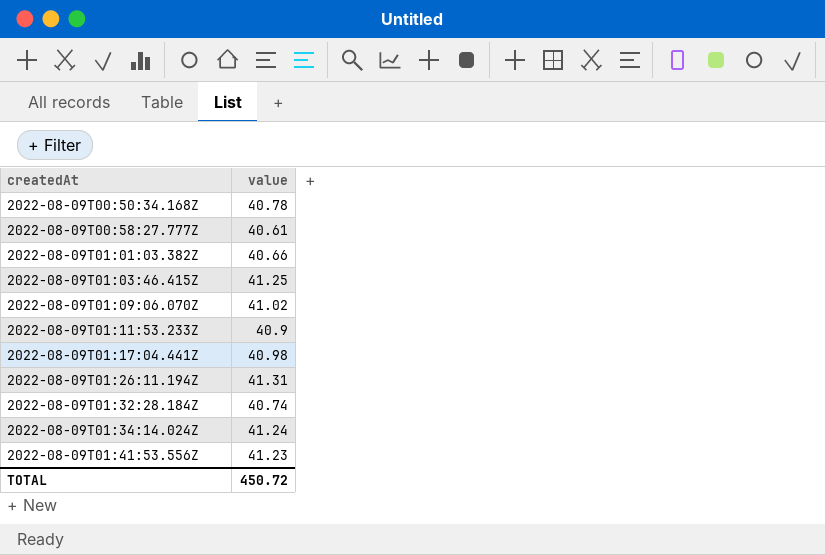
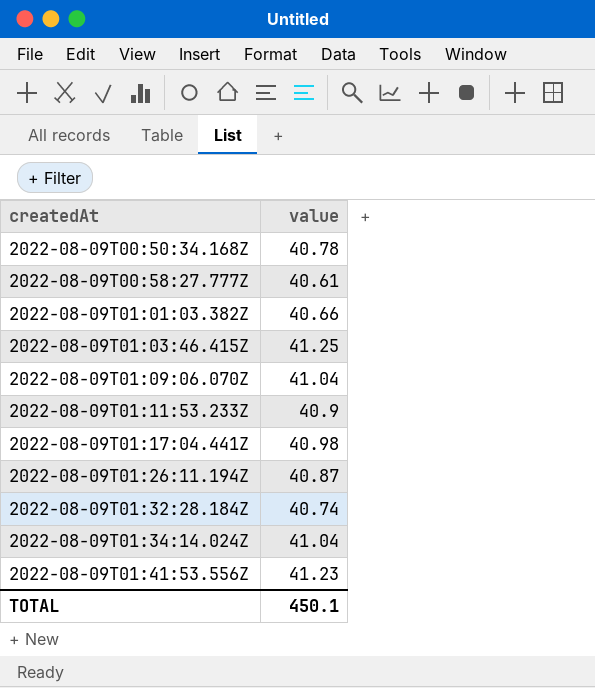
2022-08-09T01:09:06.070Z | value: 41.02 -> 41.04
2022-08-09T01:26:11.194Z | value: 41.31 -> 40.87
2022-08-09T01:34:14.024Z | value: 41.24 -> 41.04
TOTAL | value: 450.72 -> 450.1

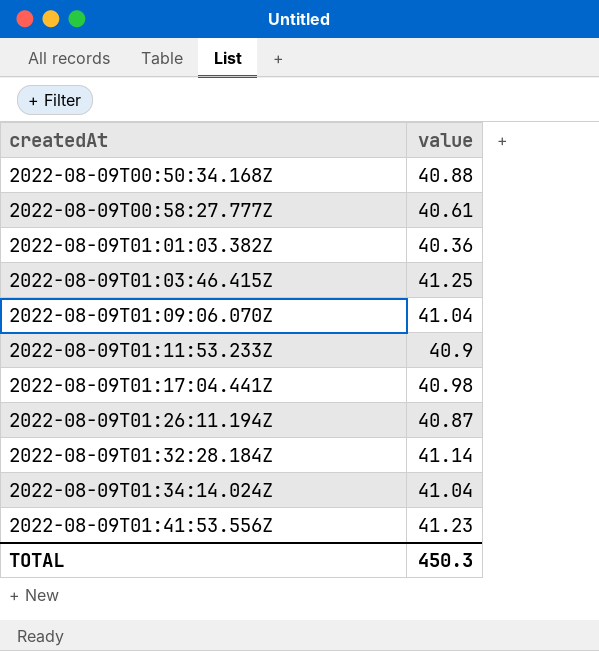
2022-08-09T00:50:34.168Z | value: 40.78 -> 40.88
2022-08-09T01:01:03.382Z | value: 40.66 -> 40.36
2022-08-09T01:32:28.184Z | value: 40.74 -> 41.14
TOTAL | value: 450.1 -> 450.3

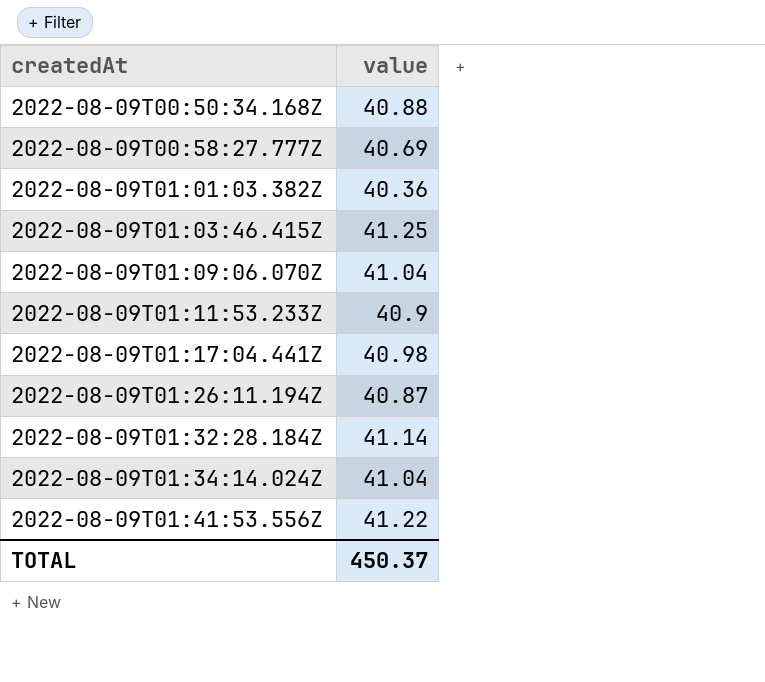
2022-08-09T00:58:27.777Z | value: 40.61 -> 40.69
2022-08-09T01:41:53.556Z | value: 41.23 -> 41.22
TOTAL | value: 450.3 -> 450.37

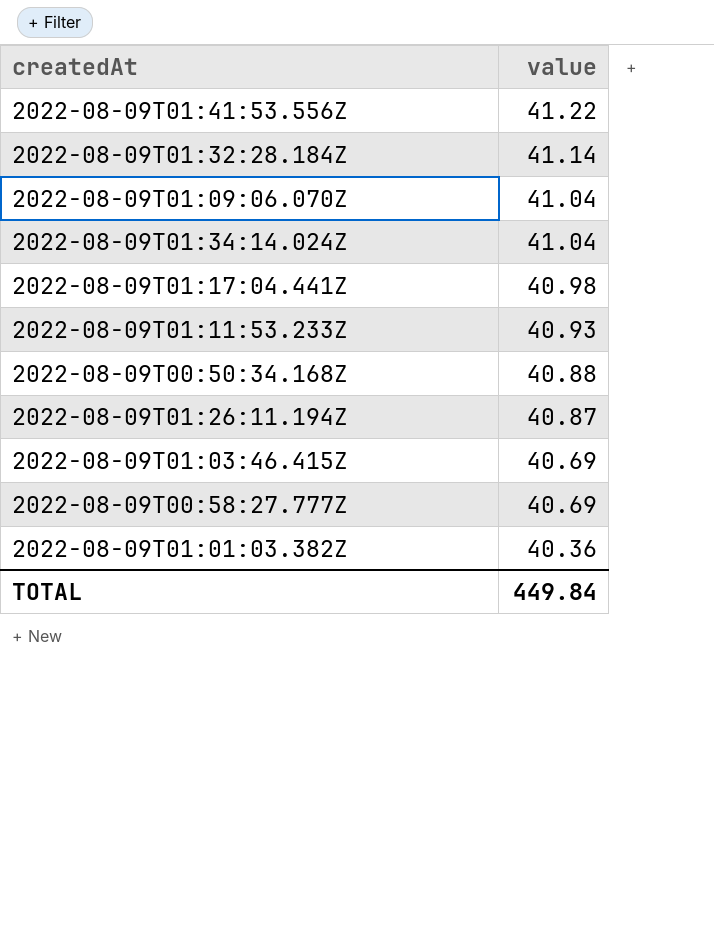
row order: createdAt ascending -> value descending
2022-08-09T01:11:53.233Z | value: 40.9 -> 40.93
2022-08-09T01:03:46.415Z | value: 41.25 -> 40.69
TOTAL | value: 450.37 -> 449.84

